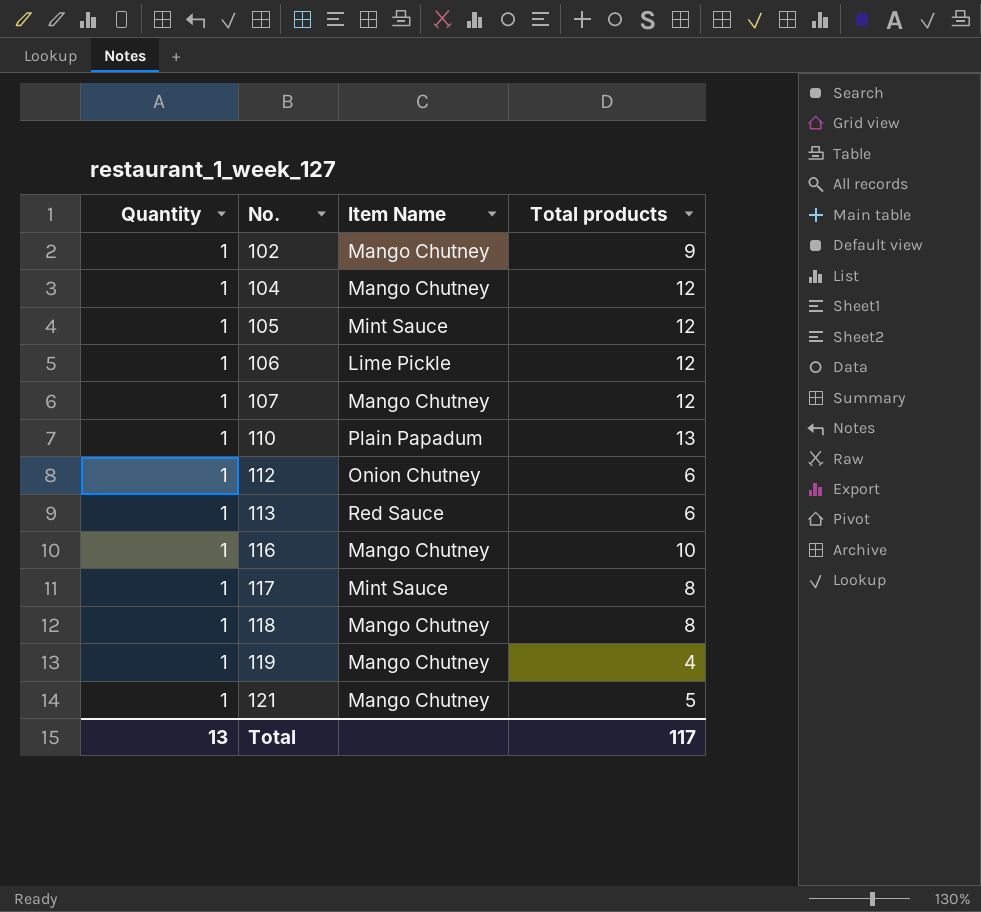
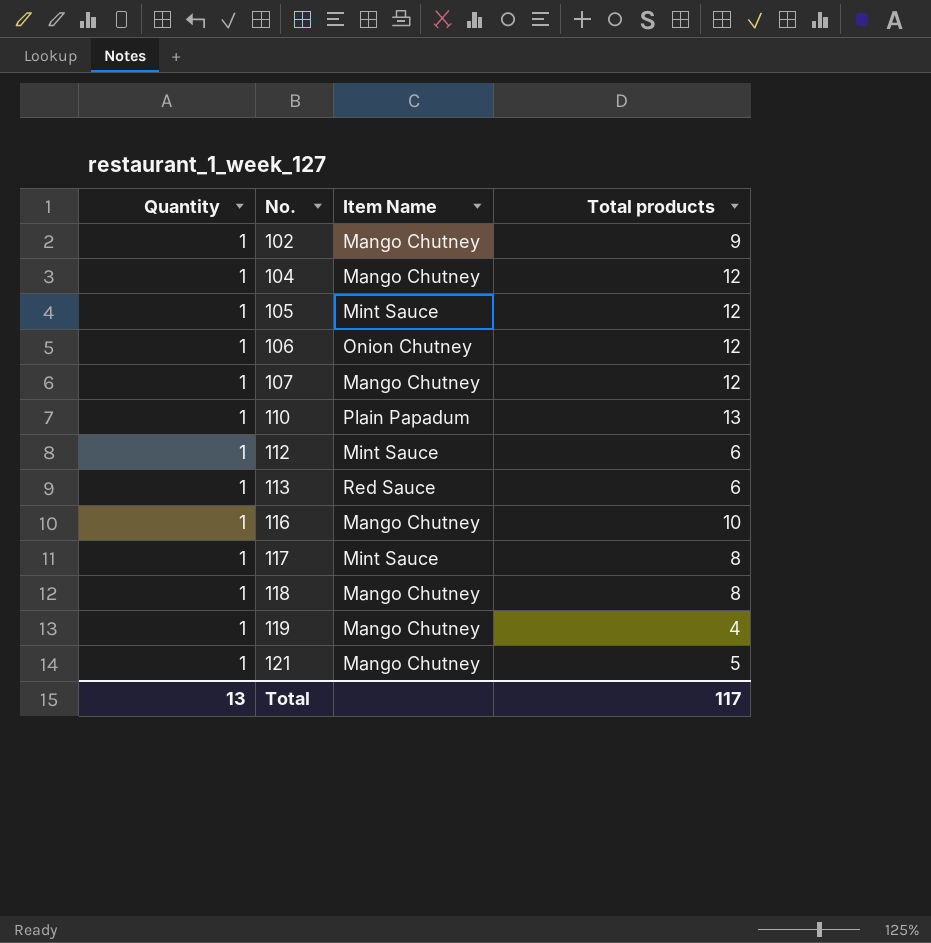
106 | Item Name: Lime Pickle -> Onion Chutney
112 | Item Name: Onion Chutney -> Mint Sauce

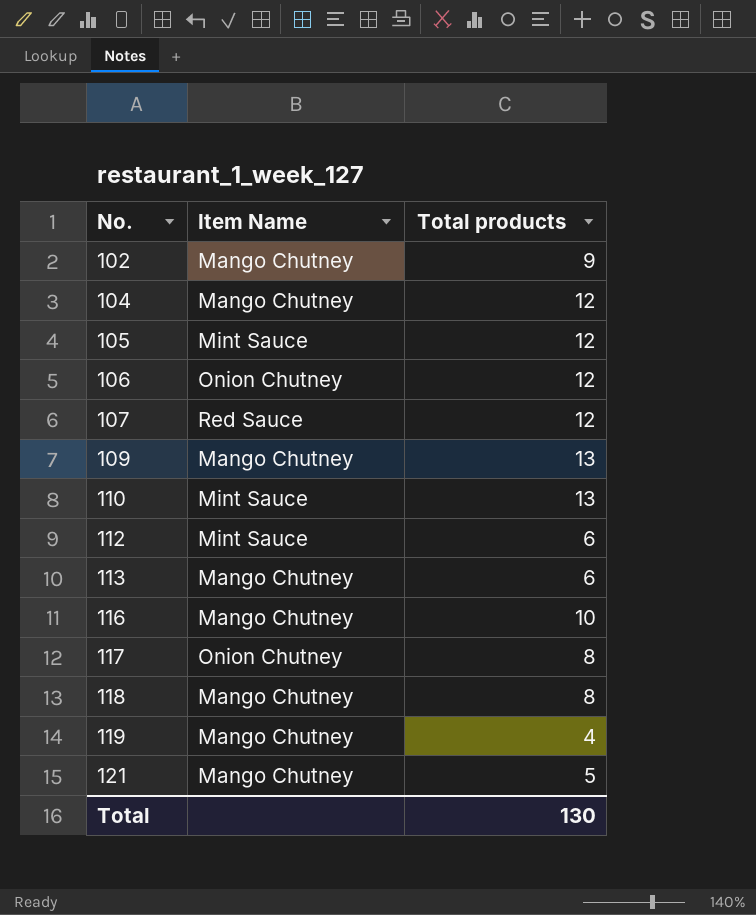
column Quantity | position: 1 -> none
107 | Item Name: Mango Chutney -> Red Sauce
row 109: none -> Mango Chutney | 13
110 | Item Name: Plain Papadum -> Mint Sauce
113 | Item Name: Red Sauce -> Mango Chutney
117 | Item Name: Mint Sauce -> Onion Chutney
Total | Total products: 117 -> 130

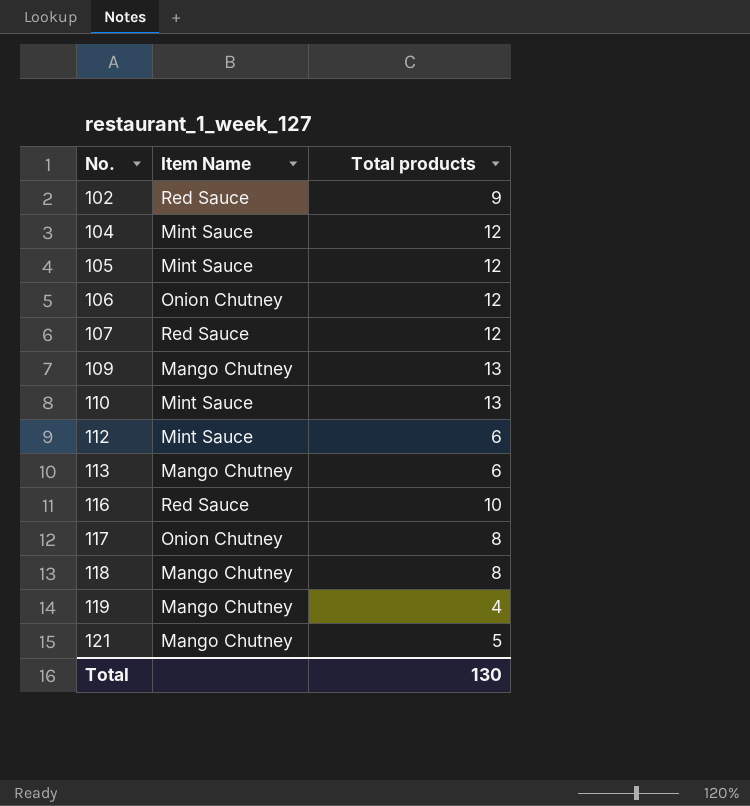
102 | Item Name: Mango Chutney -> Red Sauce
104 | Item Name: Mango Chutney -> Mint Sauce
116 | Item Name: Mango Chutney -> Red Sauce

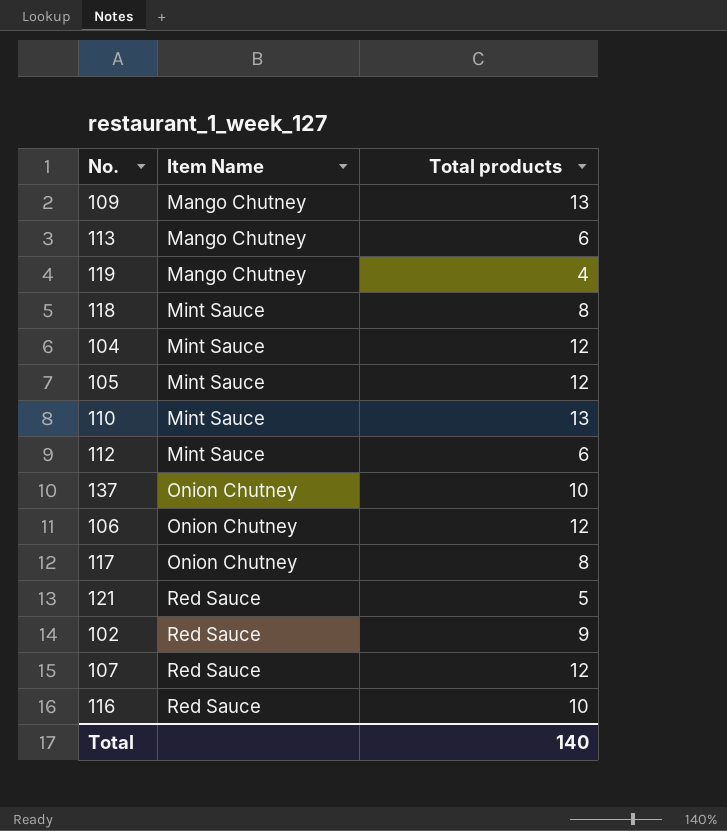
row order: No. ascending -> Item Name ascending
118 | Item Name: Mango Chutney -> Mint Sauce
row 137: none -> Onion Chutney | 10
121 | Item Name: Mango Chutney -> Red Sauce
Total | Total products: 130 -> 140

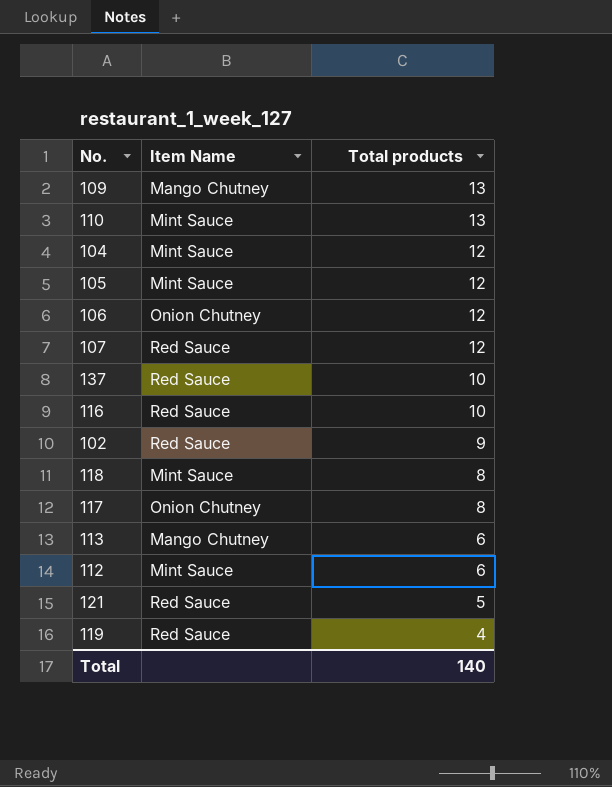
row order: Item Name ascending -> Total products descending
137 | Item Name: Onion Chutney -> Red Sauce
119 | Item Name: Mango Chutney -> Red Sauce

